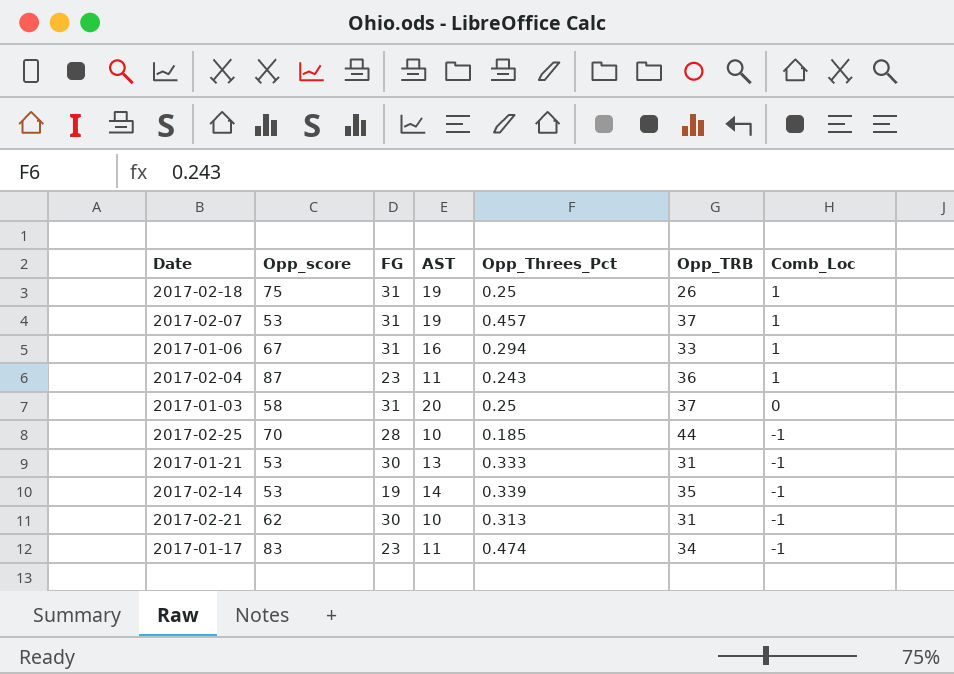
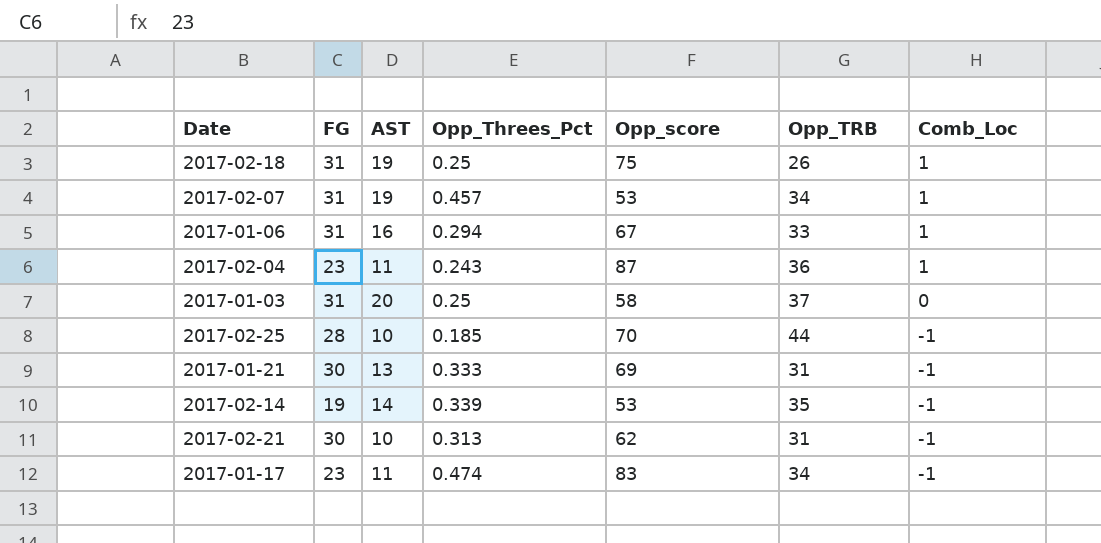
column Opp_score | position: 2 -> 5
2017-02-07 | Opp_TRB: 37 -> 34
2017-01-21 | Opp_score: 53 -> 69

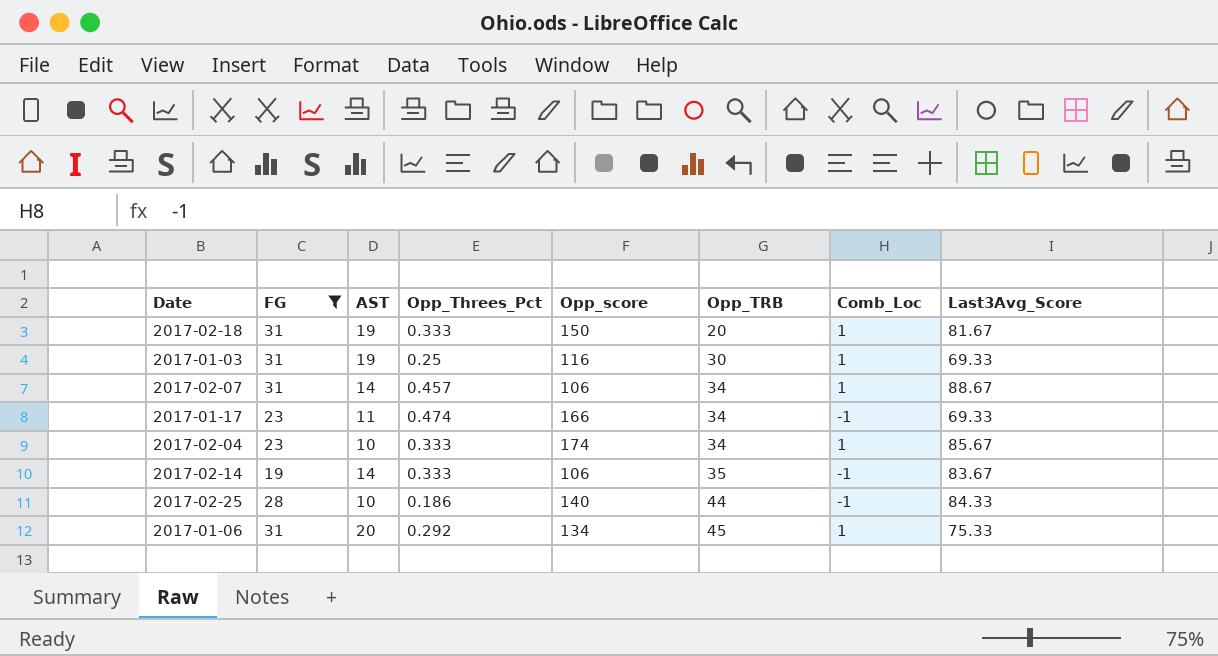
filter: none -> FG != 30
row order: Comb_Loc descending -> Opp_TRB ascending
column Last3Avg_Score | position: none -> 8
2017-02-18 | Opp_Threes_Pct: 0.25 -> 0.333
2017-02-18 | Opp_score: 75 -> 150
2017-02-18 | Opp_TRB: 26 -> 20
2017-01-03 | AST: 20 -> 19
2017-01-03 | Opp_score: 58 -> 116
2017-01-03 | Opp_TRB: 37 -> 30
2017-01-03 | Comb_Loc: 0 -> 1
2017-02-07 | AST: 19 -> 14
2017-02-07 | Opp_score: 53 -> 106
2017-01-17 | Opp_score: 83 -> 166
2017-02-04 | AST: 11 -> 10
2017-02-04 | Opp_Threes_Pct: 0.243 -> 0.333
2017-02-04 | Opp_score: 87 -> 174
2017-02-04 | Opp_TRB: 36 -> 34
2017-02-14 | Opp_Threes_Pct: 0.339 -> 0.333
2017-02-14 | Opp_score: 53 -> 106
2017-02-25 | Opp_Threes_Pct: 0.185 -> 0.186
2017-02-25 | Opp_score: 70 -> 140
2017-01-06 | AST: 16 -> 20
2017-01-06 | Opp_Threes_Pct: 0.294 -> 0.292
2017-01-06 | Opp_score: 67 -> 134
2017-01-06 | Opp_TRB: 33 -> 45

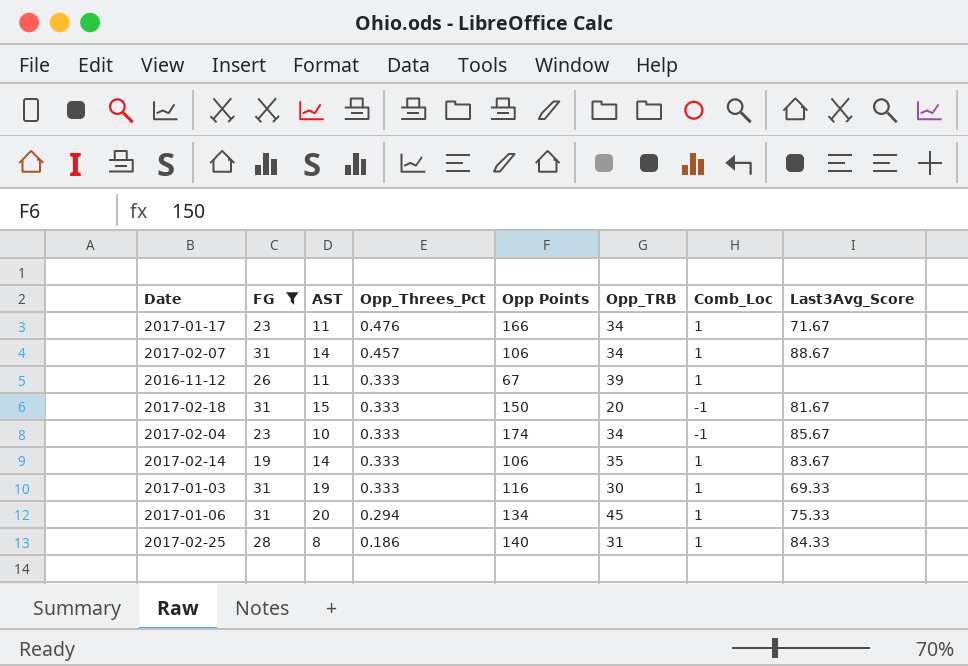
row order: Opp_TRB ascending -> Opp_Threes_Pct descending
column name: Opp_score -> Opp Points
2017-01-17 | Opp_Threes_Pct: 0.474 -> 0.476
2017-01-17 | Comb_Loc: -1 -> 1
2017-01-17 | Last3Avg_Score: 69.33 -> 71.67
row 2016-11-12: none -> 26 | 11 | 0.333 | 67 | 39 | 1 | none
2017-02-18 | AST: 19 -> 15
2017-02-18 | Comb_Loc: 1 -> -1
2017-02-04 | Comb_Loc: 1 -> -1
2017-02-14 | Comb_Loc: -1 -> 1
2017-01-03 | Opp_Threes_Pct: 0.25 -> 0.333
2017-01-06 | Opp_Threes_Pct: 0.292 -> 0.294
2017-02-25 | AST: 10 -> 8
2017-02-25 | Opp_TRB: 44 -> 31
2017-02-25 | Comb_Loc: -1 -> 1

